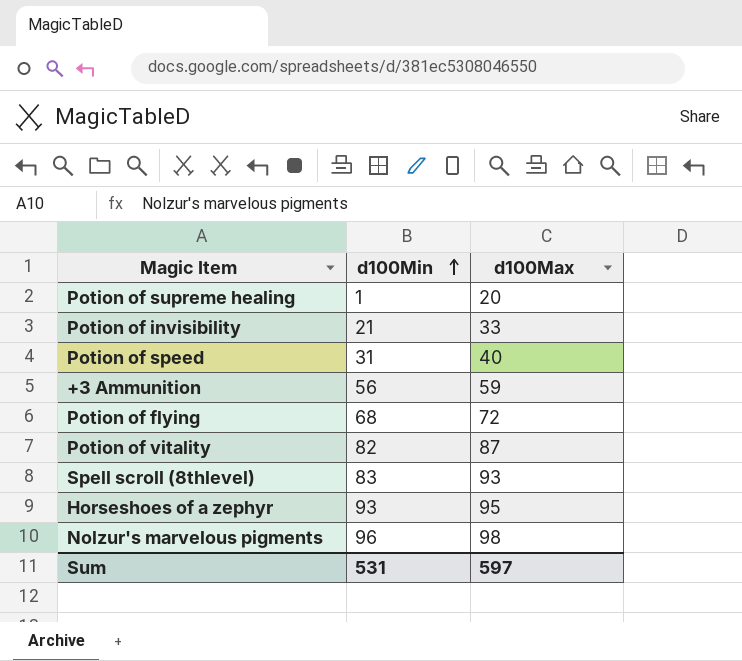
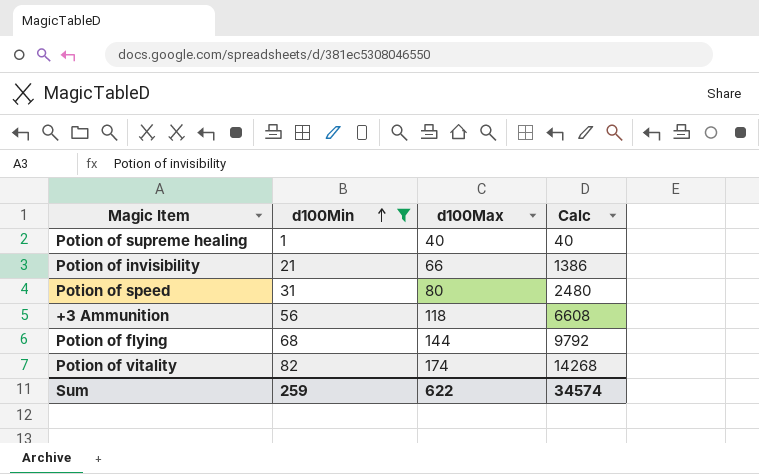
filter: none -> d100Min <= 82
column Calc | formula: none -> [d100Min] * [d100Max]
Potion of supreme healing | d100Max: 20 -> 40
Potion of invisibility | d100Max: 33 -> 66
Potion of speed | d100Max: 40 -> 80
+3 Ammunition | d100Max: 59 -> 118
Potion of flying | d100Max: 72 -> 144
Potion of vitality | d100Max: 87 -> 174
Sum | d100Min: 531 -> 259
Sum | d100Max: 597 -> 622

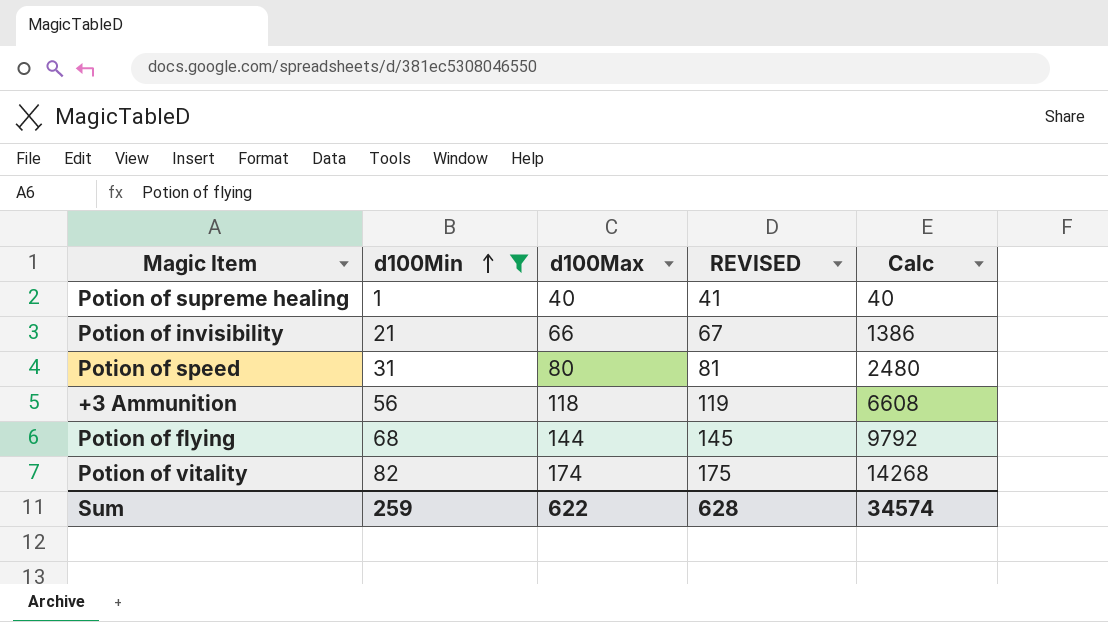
column REVISED | formula: none -> [d100Max] + 1

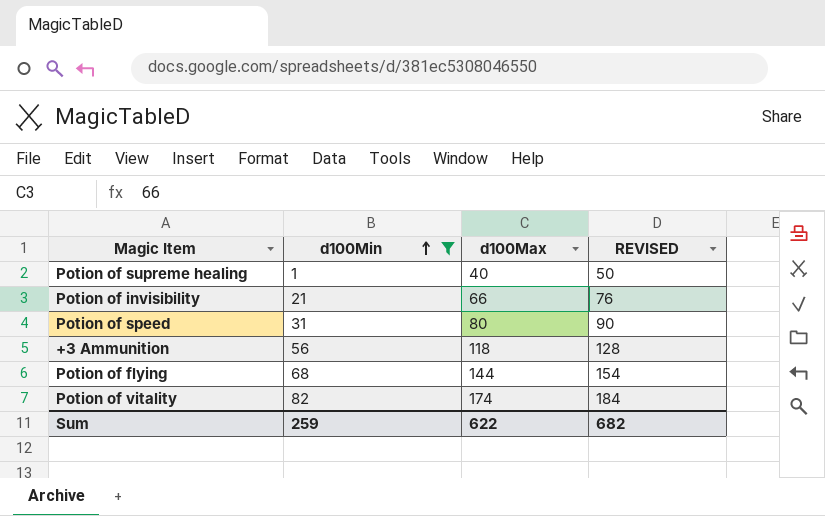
column Calc | formula: [d100Min] * [d100Max] -> none
column REVISED | formula: [d100Max] + 1 -> [d100Max] + 10
Sum | REVISED: 628 -> 682

